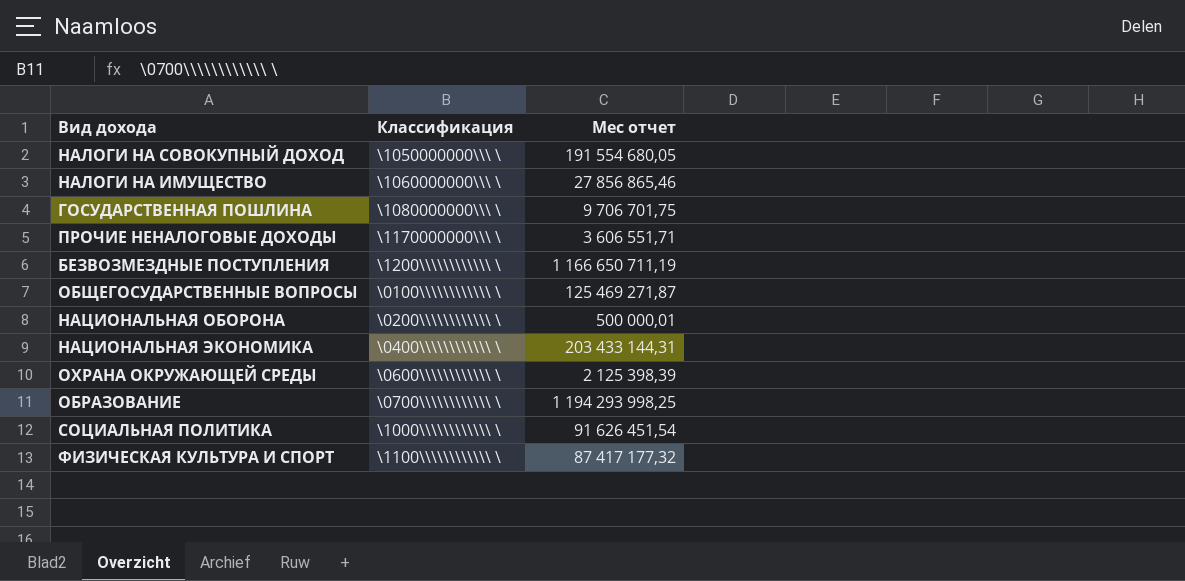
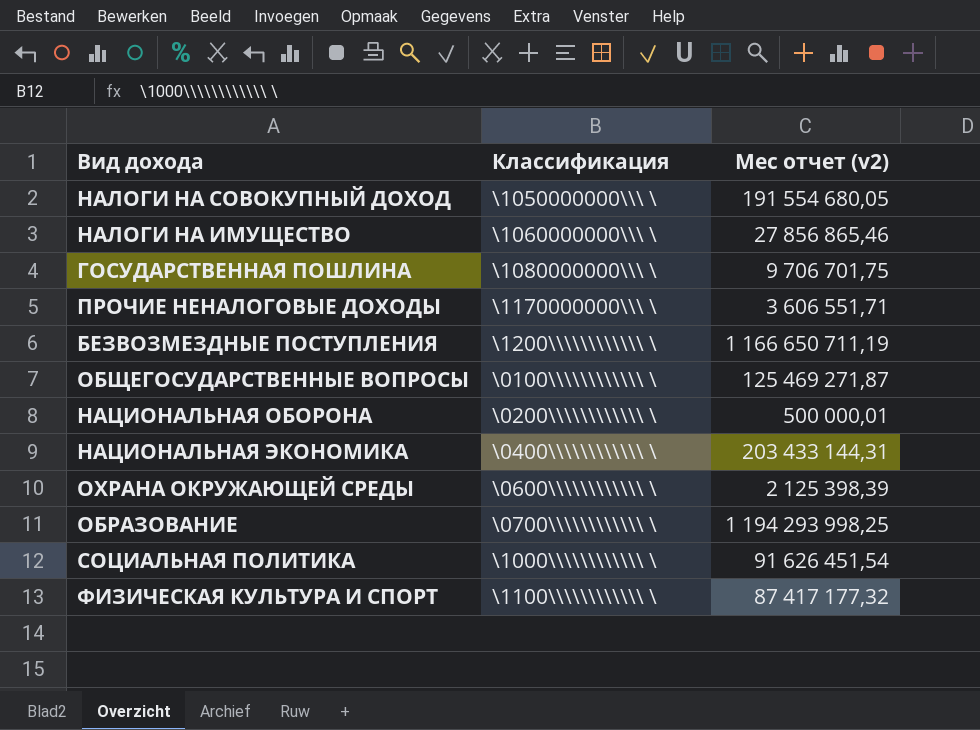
column name: Мес отчет -> Мес отчет (v2)

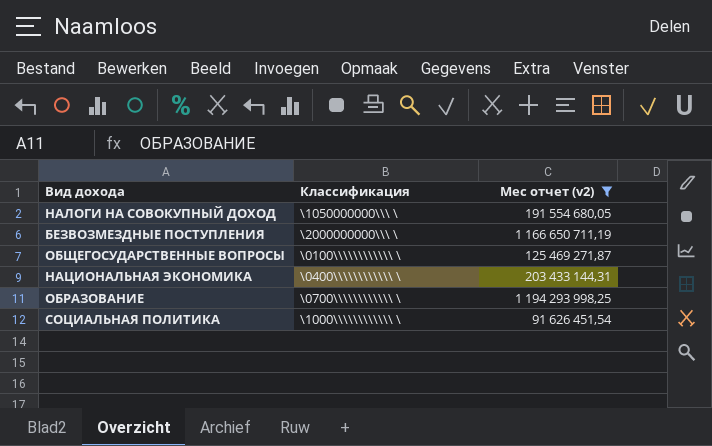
filter: none -> Мес отчет (v2) >= 91 626 451,54
БЕЗВОЗМЕЗДНЫЕ ПОСТУПЛЕНИЯ | Классификация: \1200\\\\\\\\\\\\ \ -> \2000000000\\\ \

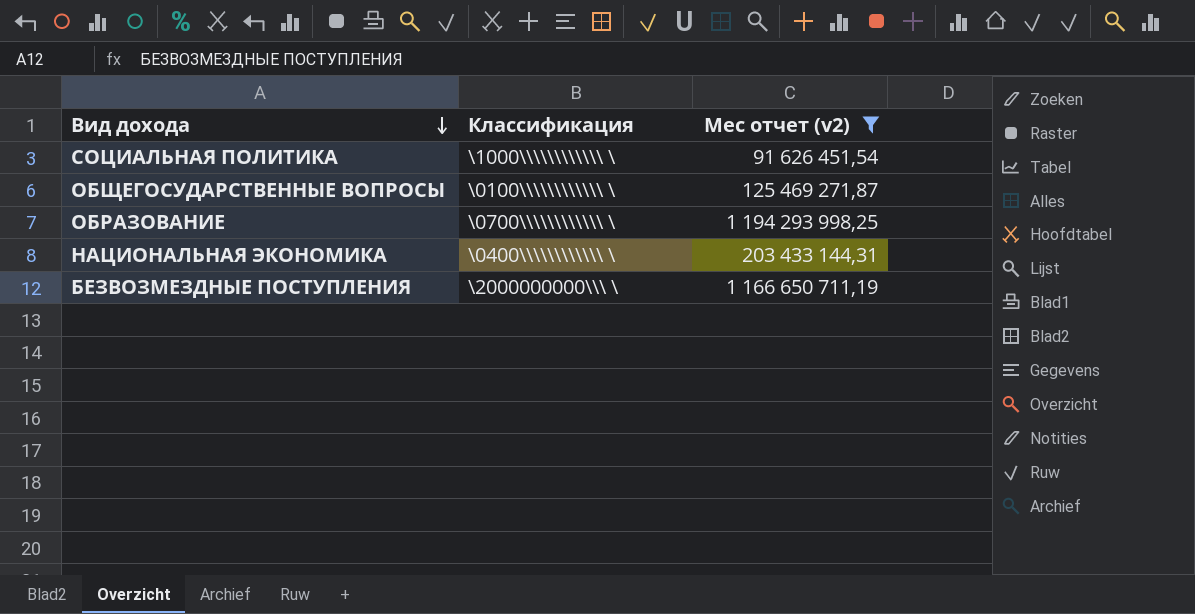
row order: none -> Вид дохода descending
row НАЛОГИ НА СОВОКУПНЫЙ ДОХОД: \1050000000\\\ \ | 191 554 680,05 -> none

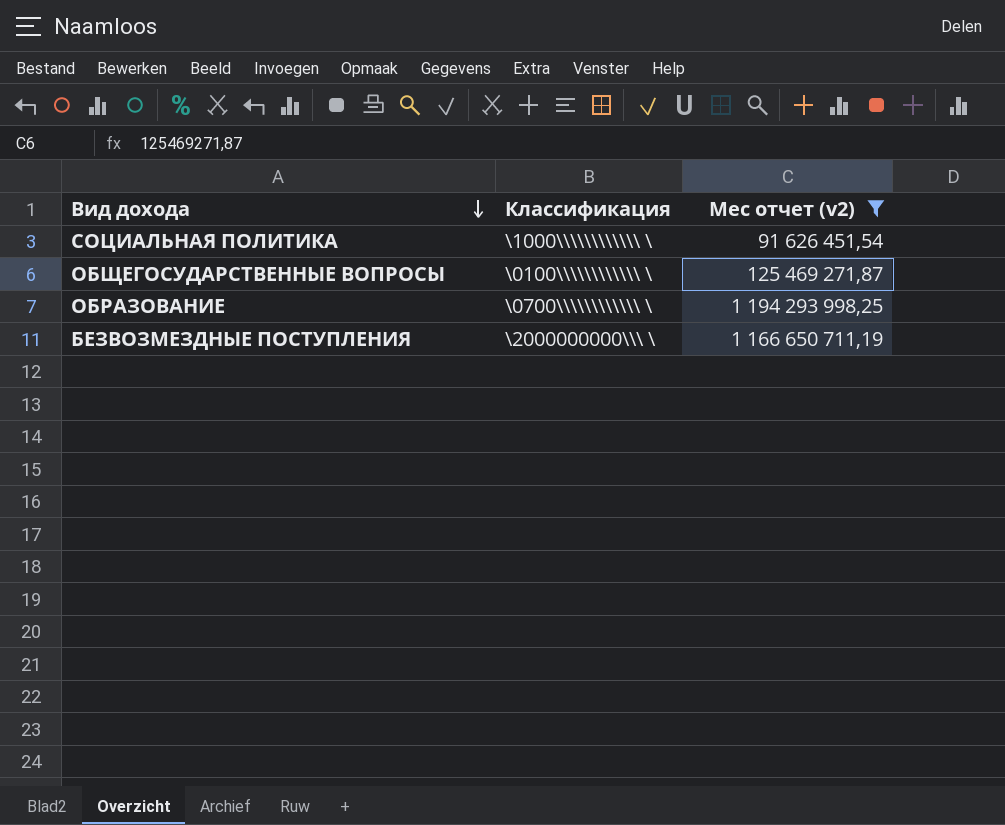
row НАЦИОНАЛЬНАЯ ЭКОНОМИКА: \0400\\\\\\\\\\\\ \ | 203 433 144,31 -> none

